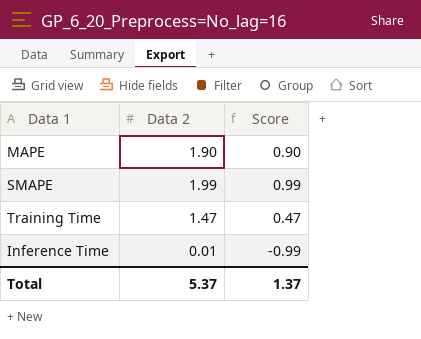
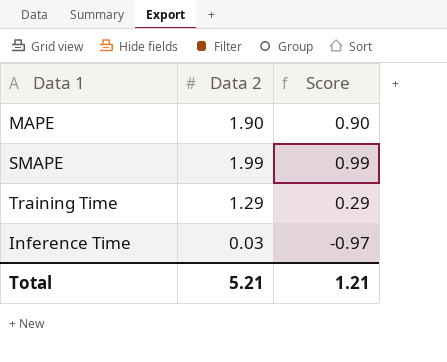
Training Time | Data 2: 1.47 -> 1.29
Training Time | Score: 0.47 -> 0.29
Inference Time | Data 2: 0.01 -> 0.03
Inference Time | Score: -0.99 -> -0.97
Total | Data 2: 5.37 -> 5.21
Total | Score: 1.37 -> 1.21

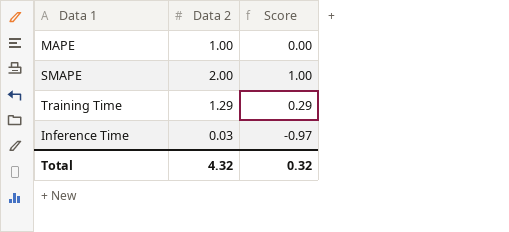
MAPE | Data 2: 1.90 -> 1.00
MAPE | Score: 0.90 -> 0.00
SMAPE | Data 2: 1.99 -> 2.00
SMAPE | Score: 0.99 -> 1.00
Total | Data 2: 5.21 -> 4.32
Total | Score: 1.21 -> 0.32

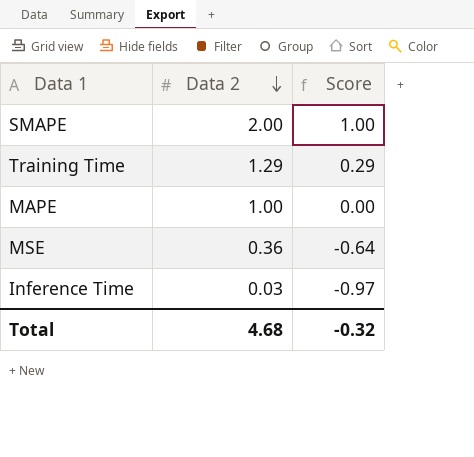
row order: none -> Data 2 descending
row MSE: none -> 0.36 | -0.64
Total | Data 2: 4.32 -> 4.68
Total | Score: 0.32 -> -0.32

